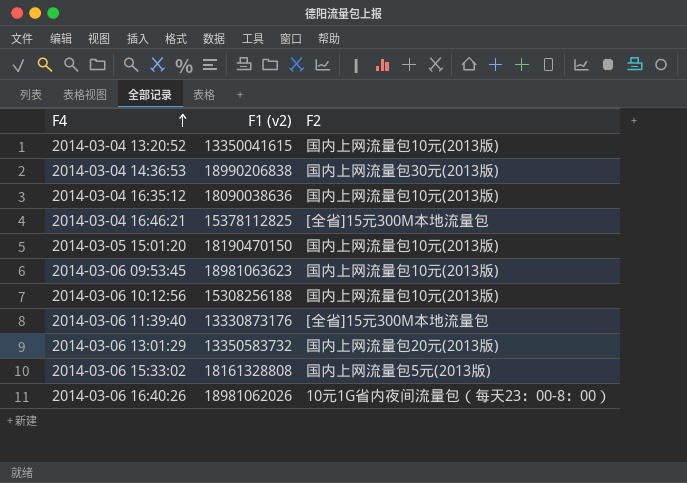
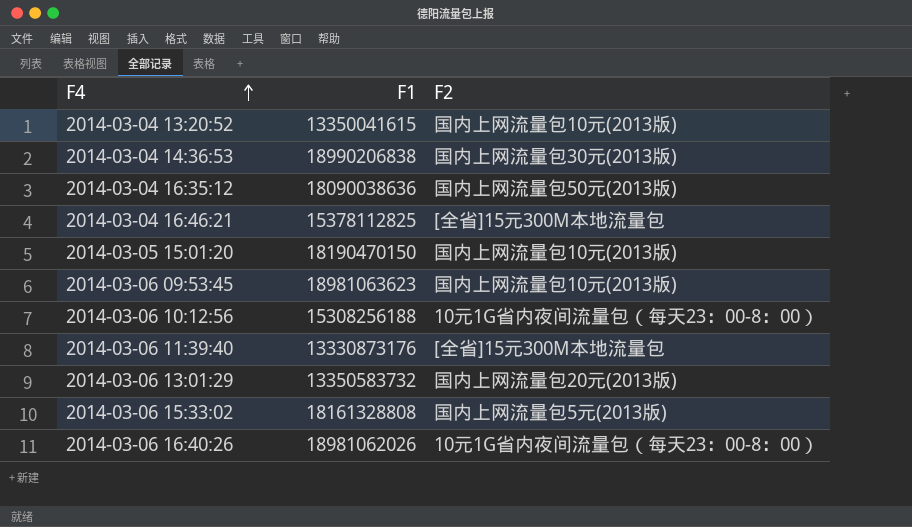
column name: F1 (v2) -> F1
2014-03-04 16:35:12 | F2: 国内上网流量包10元(2013版) -> 国内上网流量包50元(2013版)
2014-03-06 10:12:56 | F2: 国内上网流量包10元(2013版) -> 10元1G省内夜间流量包（每天23：00-8：00）

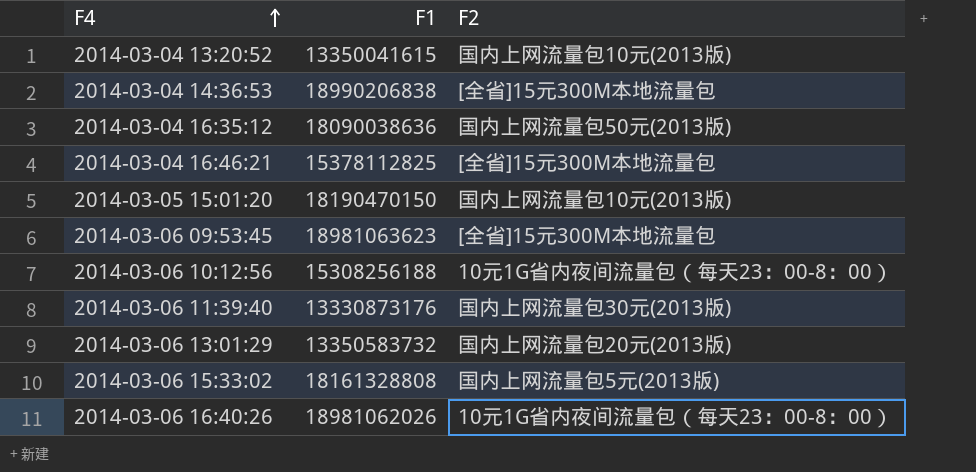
2014-03-04 14:36:53 | F2: 国内上网流量包30元(2013版) -> [全省]15元300M本地流量包
2014-03-06 09:53:45 | F2: 国内上网流量包10元(2013版) -> [全省]15元300M本地流量包
2014-03-06 11:39:40 | F2: [全省]15元300M本地流量包 -> 国内上网流量包30元(2013版)

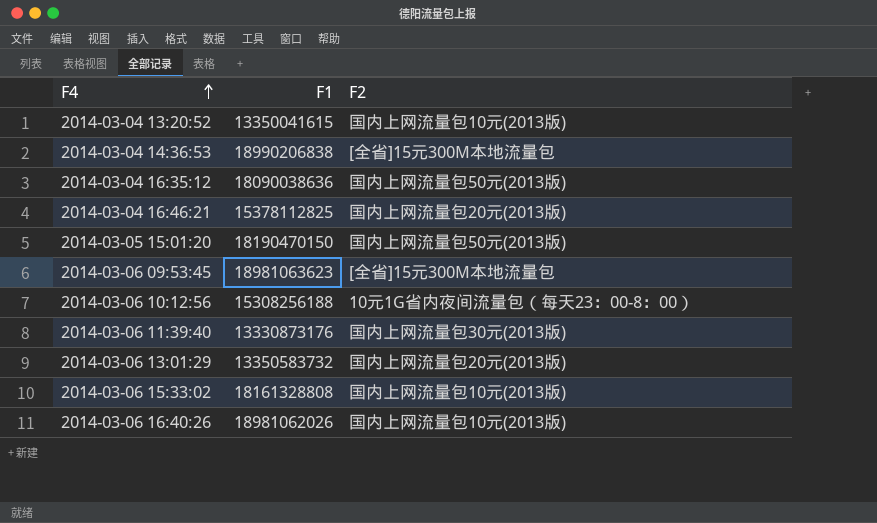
2014-03-04 16:46:21 | F2: [全省]15元300M本地流量包 -> 国内上网流量包20元(2013版)
2014-03-05 15:01:20 | F2: 国内上网流量包10元(2013版) -> 国内上网流量包50元(2013版)
2014-03-06 15:33:02 | F2: 国内上网流量包5元(2013版) -> 国内上网流量包10元(2013版)
2014-03-06 16:40:26 | F2: 10元1G省内夜间流量包（每天23：00-8：00） -> 国内上网流量包10元(2013版)

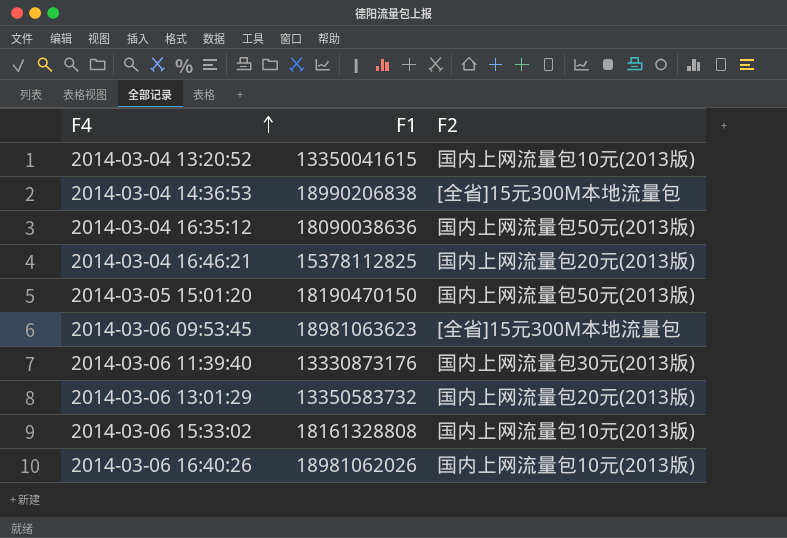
row 2014-03-06 10:12:56: 15308256188 | 10元1G省内夜间流量包（每天23：00-8：00） -> none

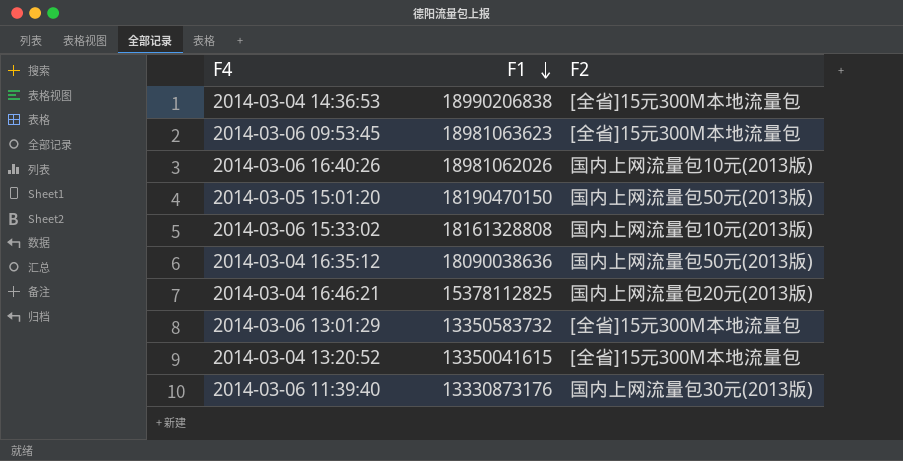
row order: F4 ascending -> F1 descending
2014-03-06 13:01:29 | F2: 国内上网流量包20元(2013版) -> [全省]15元300M本地流量包
2014-03-04 13:20:52 | F2: 国内上网流量包10元(2013版) -> [全省]15元300M本地流量包

